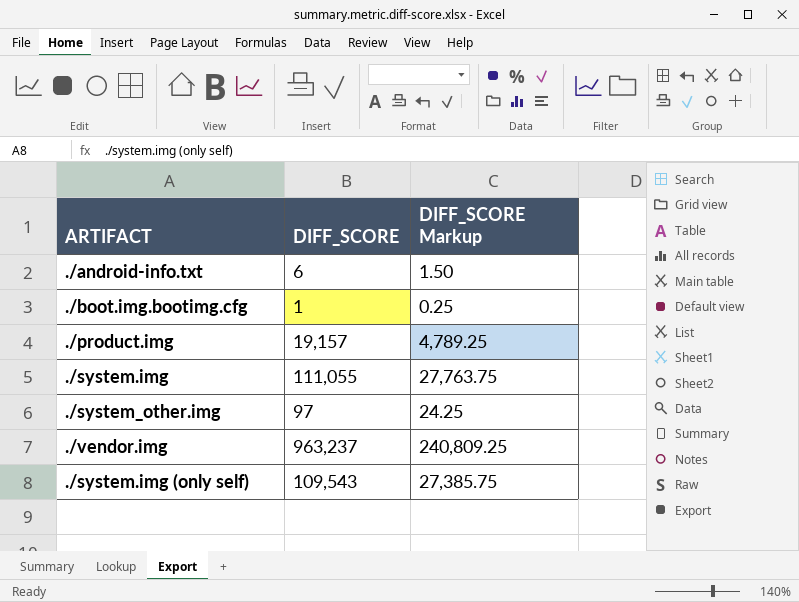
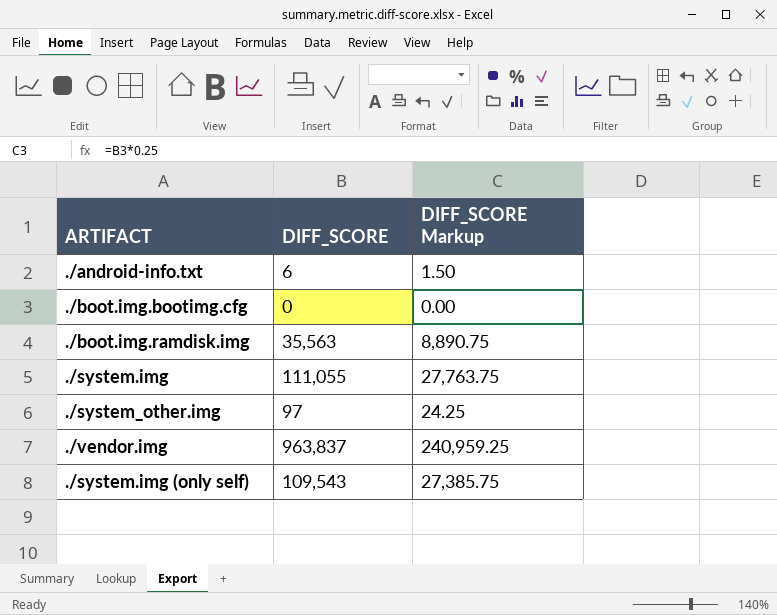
row ./product.img: 19,157 | 4,789.25 -> none
./boot.img.bootimg.cfg | DIFF_SCORE: 1 -> 0
./boot.img.bootimg.cfg | DIFF_SCORE Markup: 0.25 -> 0.00
row ./boot.img.ramdisk.img: none -> 35,563 | 8,890.75
./vendor.img | DIFF_SCORE: 963,237 -> 963,837
./vendor.img | DIFF_SCORE Markup: 240,809.25 -> 240,959.25

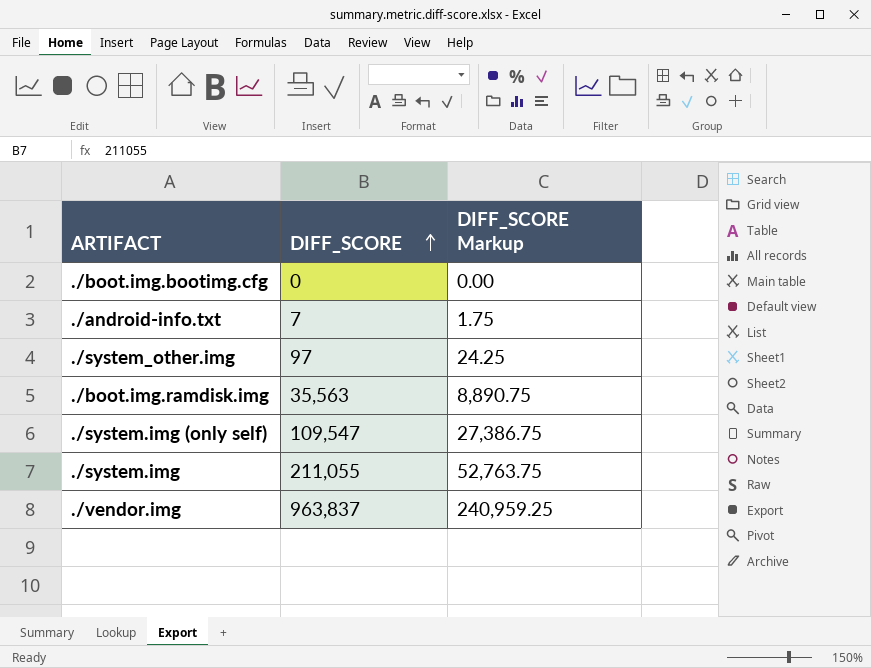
row order: none -> DIFF_SCORE ascending
./android-info.txt | DIFF_SCORE: 6 -> 7
./android-info.txt | DIFF_SCORE Markup: 1.50 -> 1.75
./system.img (only self) | DIFF_SCORE: 109,543 -> 109,547
./system.img (only self) | DIFF_SCORE Markup: 27,385.75 -> 27,386.75
./system.img | DIFF_SCORE: 111,055 -> 211,055
./system.img | DIFF_SCORE Markup: 27,763.75 -> 52,763.75

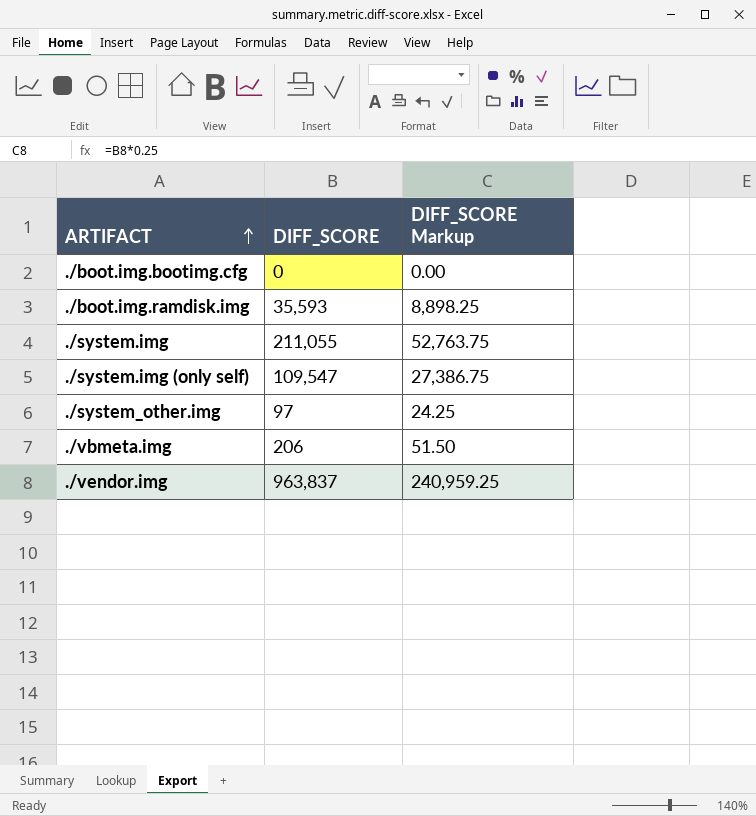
row order: DIFF_SCORE ascending -> ARTIFACT ascending
row ./android-info.txt: 7 | 1.75 -> none
./boot.img.ramdisk.img | DIFF_SCORE: 35,563 -> 35,593
./boot.img.ramdisk.img | DIFF_SCORE Markup: 8,890.75 -> 8,898.25
row ./vbmeta.img: none -> 206 | 51.50

